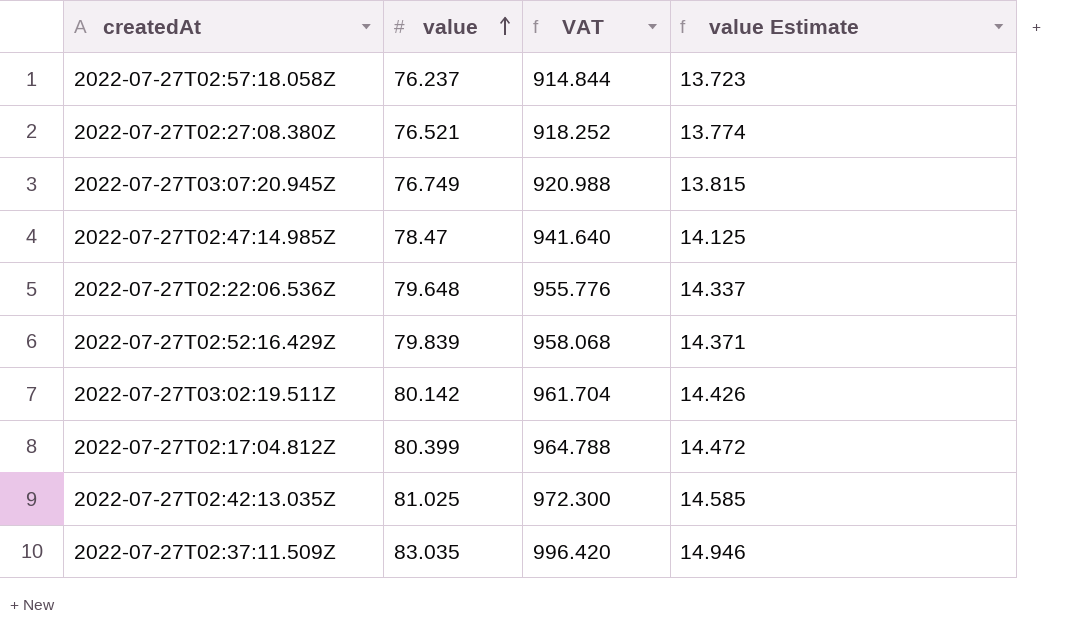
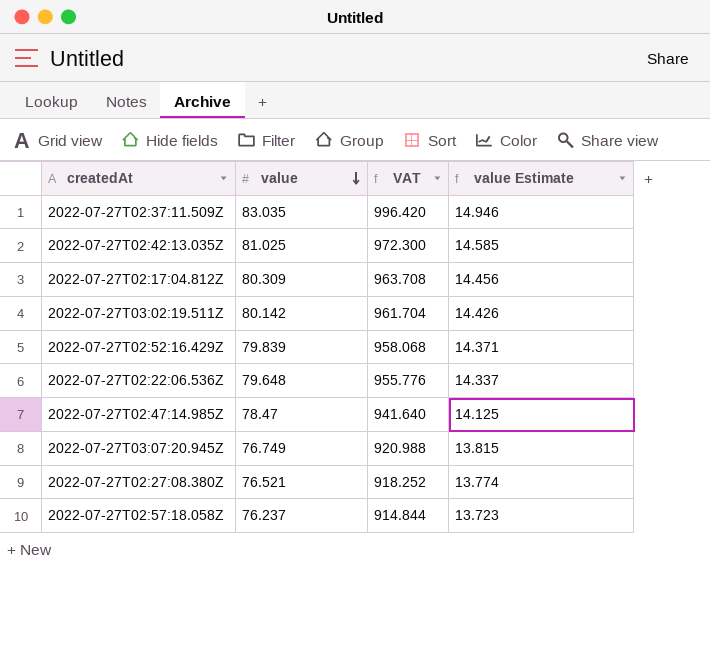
row order: value ascending -> value descending
2022-07-27T02:17:04.812Z | value: 80.399 -> 80.309
2022-07-27T02:17:04.812Z | VAT: 964.788 -> 963.708
2022-07-27T02:17:04.812Z | value Estimate: 14.472 -> 14.456

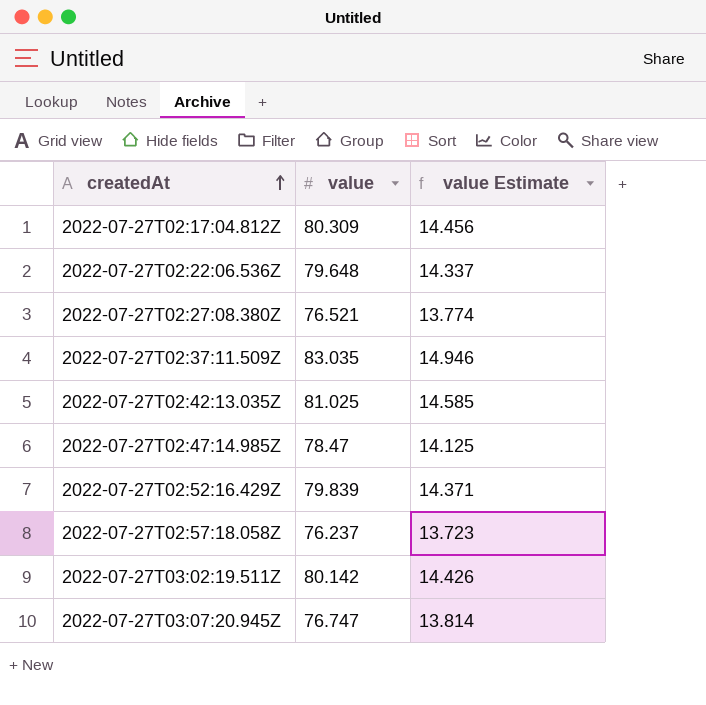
row order: value descending -> createdAt ascending
column VAT | formula: [value] * 12 -> none
2022-07-27T03:07:20.945Z | value: 76.749 -> 76.747
2022-07-27T03:07:20.945Z | value Estimate: 13.815 -> 13.814

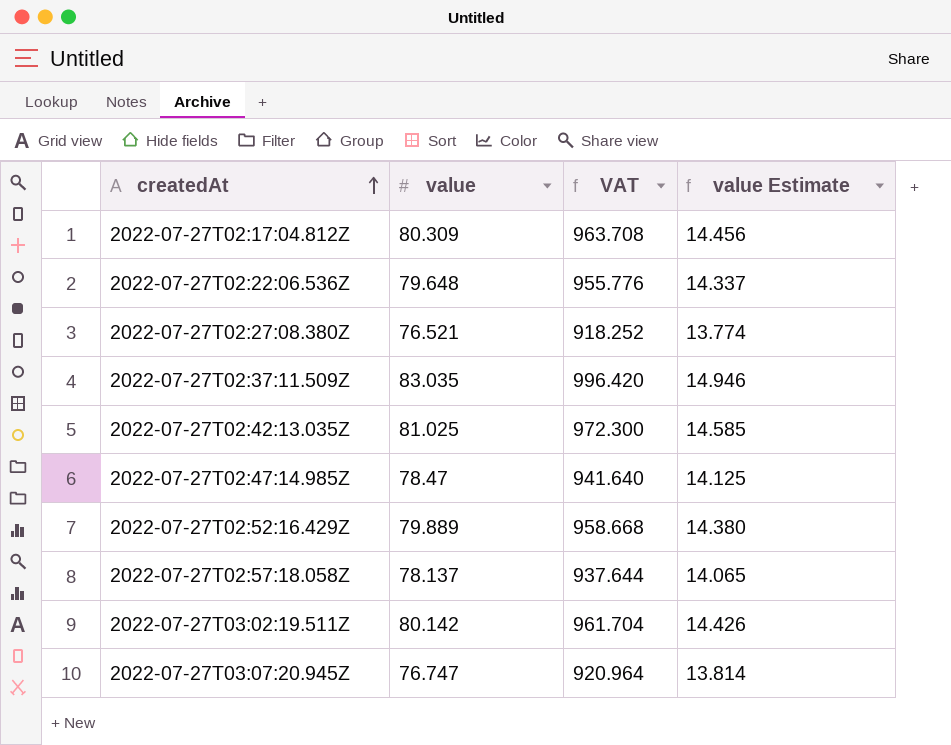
column VAT | formula: none -> [value] * 12
2022-07-27T02:52:16.429Z | value: 79.839 -> 79.889
2022-07-27T02:52:16.429Z | value Estimate: 14.371 -> 14.380
2022-07-27T02:57:18.058Z | value: 76.237 -> 78.137
2022-07-27T02:57:18.058Z | value Estimate: 13.723 -> 14.065

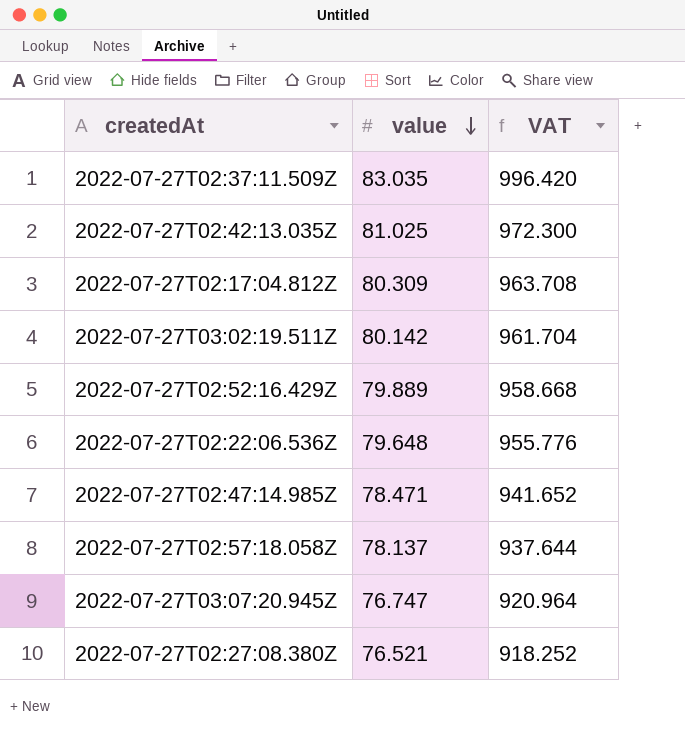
row order: createdAt ascending -> value descending
column value Estimate | formula: [value] * 0.18 -> none
2022-07-27T02:47:14.985Z | value: 78.47 -> 78.471
2022-07-27T02:47:14.985Z | VAT: 941.640 -> 941.652

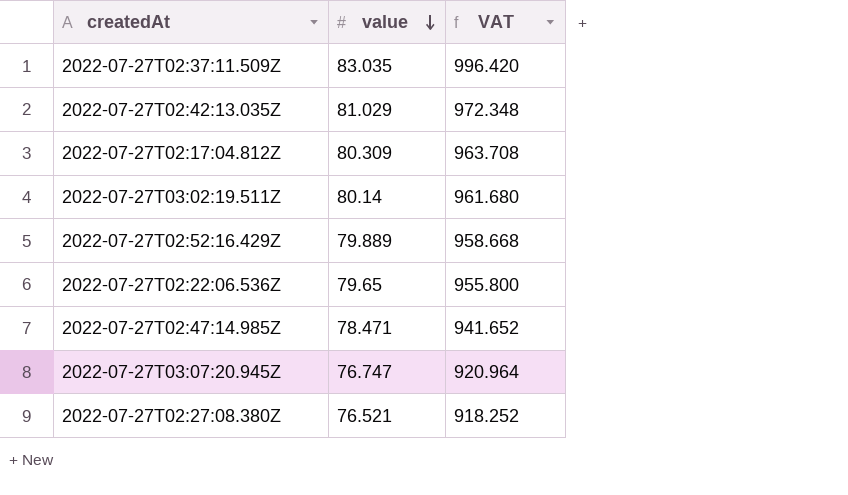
row 2022-07-27T02:57:18.058Z: 78.137 | 937.644 -> none
2022-07-27T02:42:13.035Z | value: 81.025 -> 81.029
2022-07-27T02:42:13.035Z | VAT: 972.300 -> 972.348
2022-07-27T03:02:19.511Z | value: 80.142 -> 80.14
2022-07-27T03:02:19.511Z | VAT: 961.704 -> 961.680
2022-07-27T02:22:06.536Z | value: 79.648 -> 79.65
2022-07-27T02:22:06.536Z | VAT: 955.776 -> 955.800

